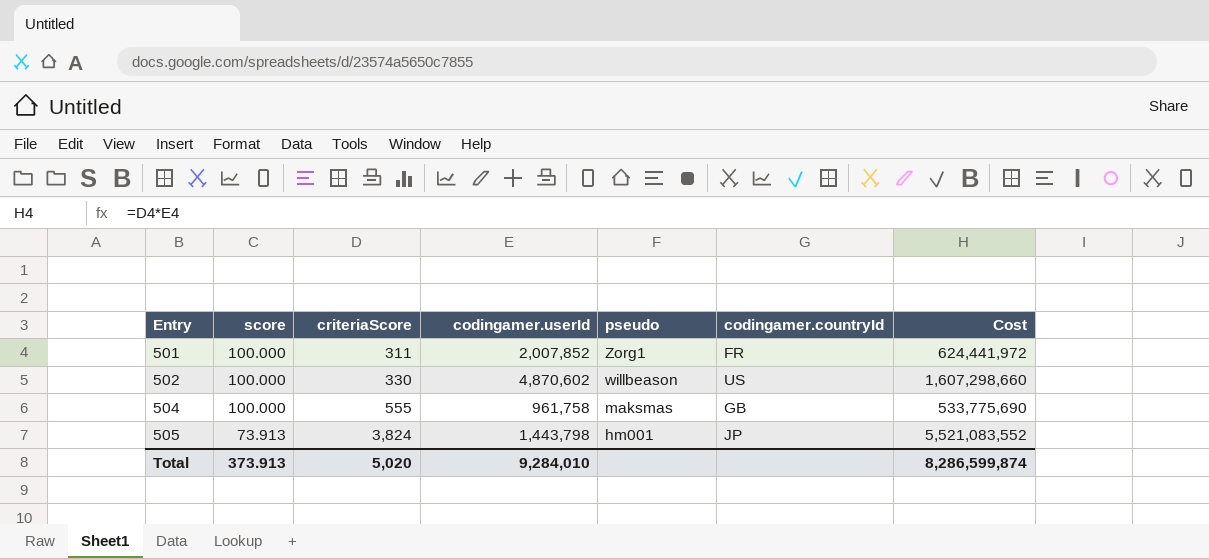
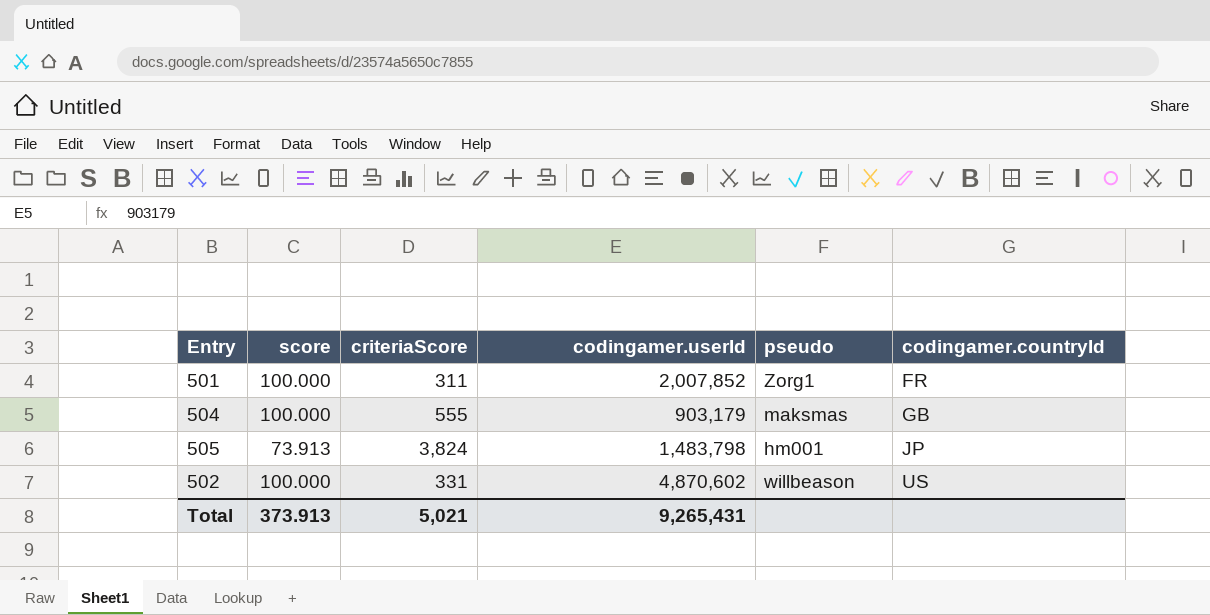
row order: Entry ascending -> codingamer.countryId ascending
column Cost | formula: [criteriaScore] * [codingamer.userId] -> none
504 | codingamer.userId: 961,758 -> 903,179
505 | codingamer.userId: 1,443,798 -> 1,483,798
502 | criteriaScore: 330 -> 331
Total | criteriaScore: 5,020 -> 5,021
Total | codingamer.userId: 9,284,010 -> 9,265,431

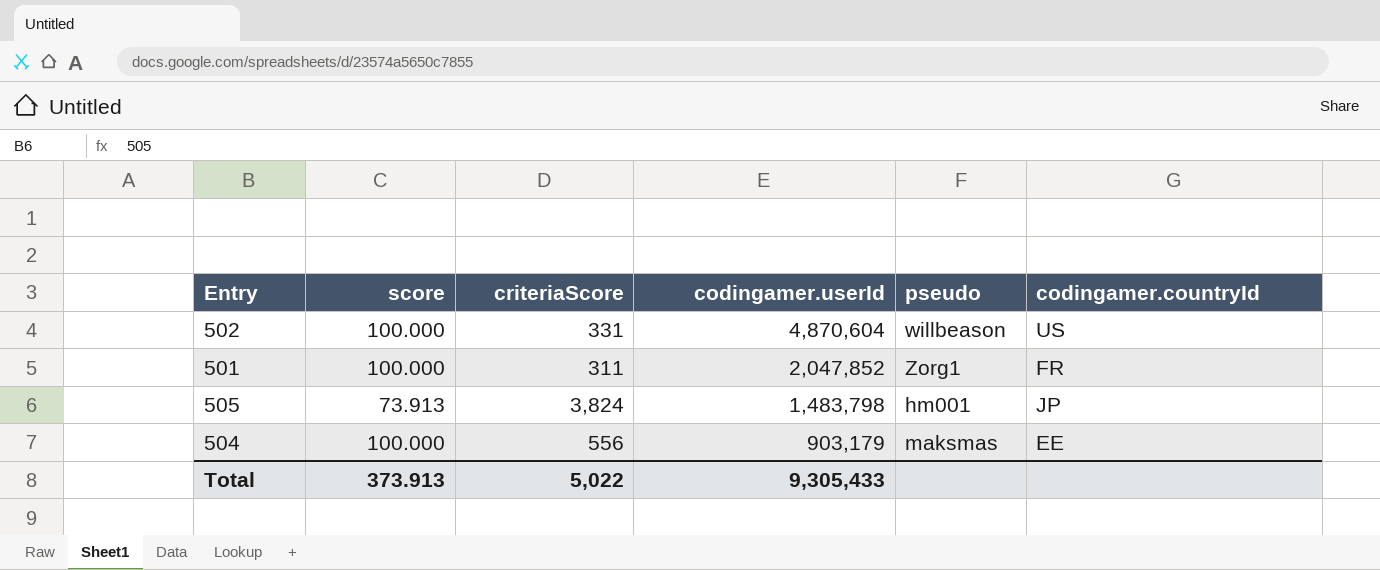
row order: codingamer.countryId ascending -> codingamer.userId descending
502 | codingamer.userId: 4,870,602 -> 4,870,604
501 | codingamer.userId: 2,007,852 -> 2,047,852
504 | criteriaScore: 555 -> 556
504 | codingamer.countryId: GB -> EE
Total | criteriaScore: 5,021 -> 5,022
Total | codingamer.userId: 9,265,431 -> 9,305,433

